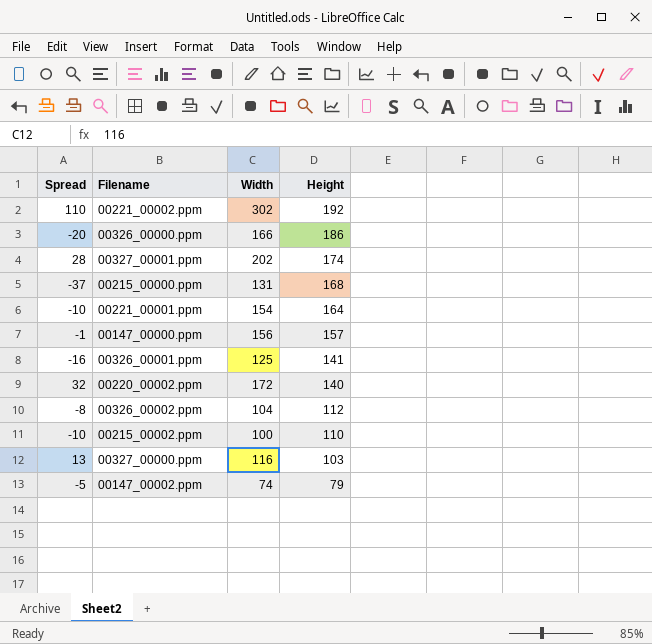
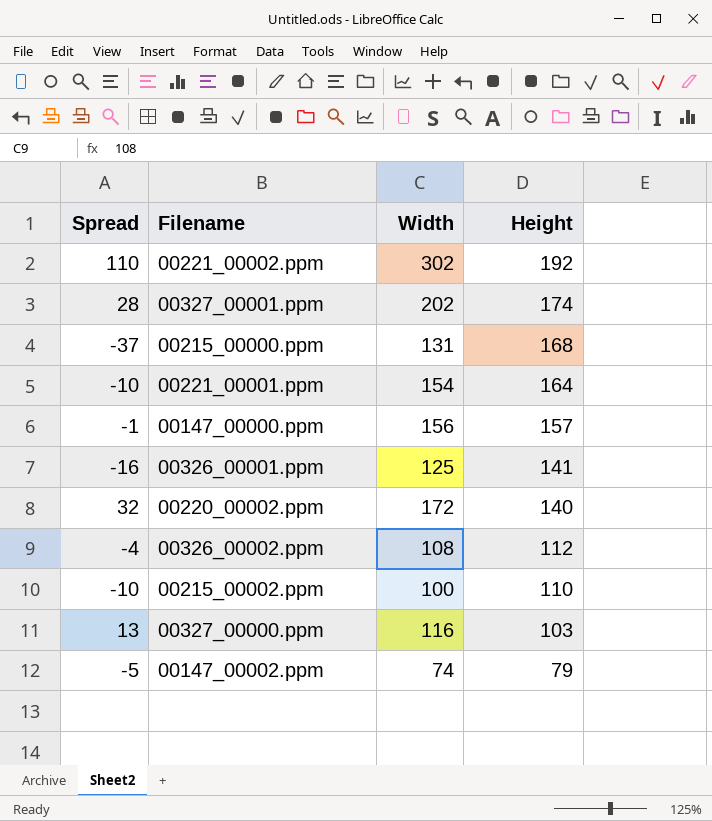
row 00326_00000.ppm: -20 | 166 | 186 -> none
00326_00002.ppm | Spread: -8 -> -4
00326_00002.ppm | Width: 104 -> 108

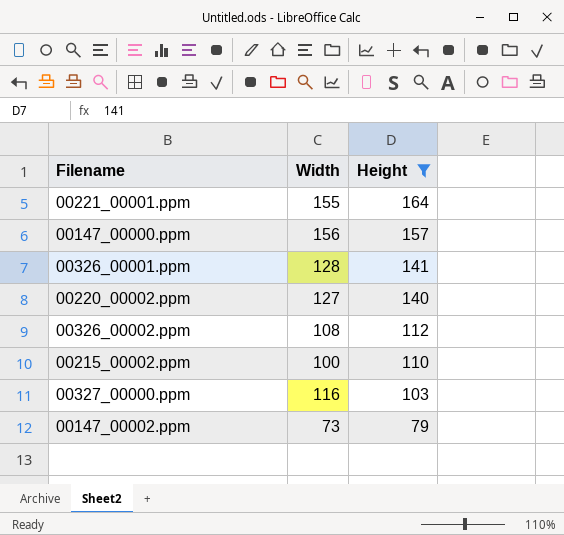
filter: none -> Height <= 164
column Spread | formula: [Width] - [Height] -> none
00221_00001.ppm | Width: 154 -> 155
00326_00001.ppm | Width: 125 -> 128
00220_00002.ppm | Width: 172 -> 127
00147_00002.ppm | Width: 74 -> 73

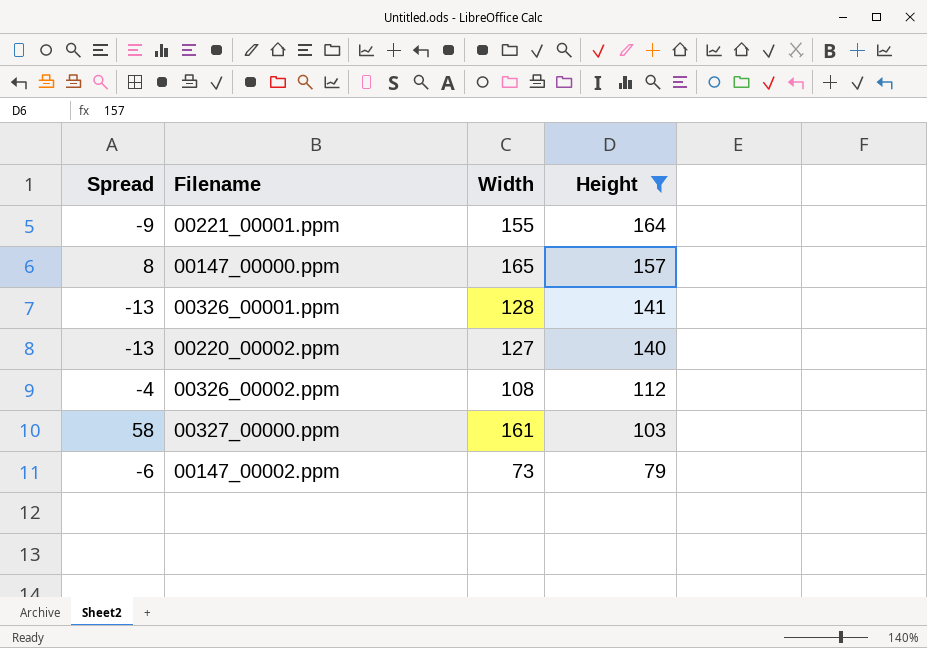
column Spread | formula: none -> [Width] - [Height]
row 00215_00002.ppm: 100 | 110 -> none
00147_00000.ppm | Width: 156 -> 165
00327_00000.ppm | Width: 116 -> 161

